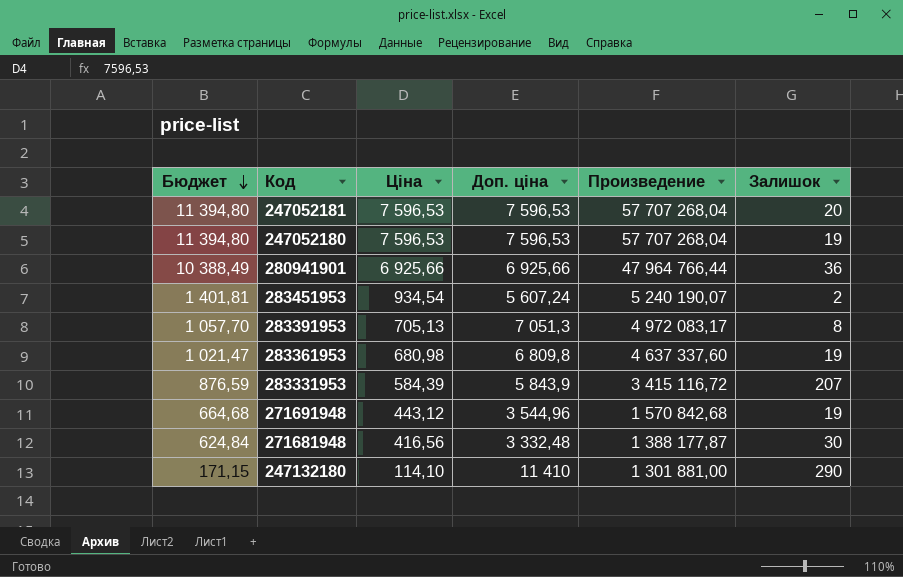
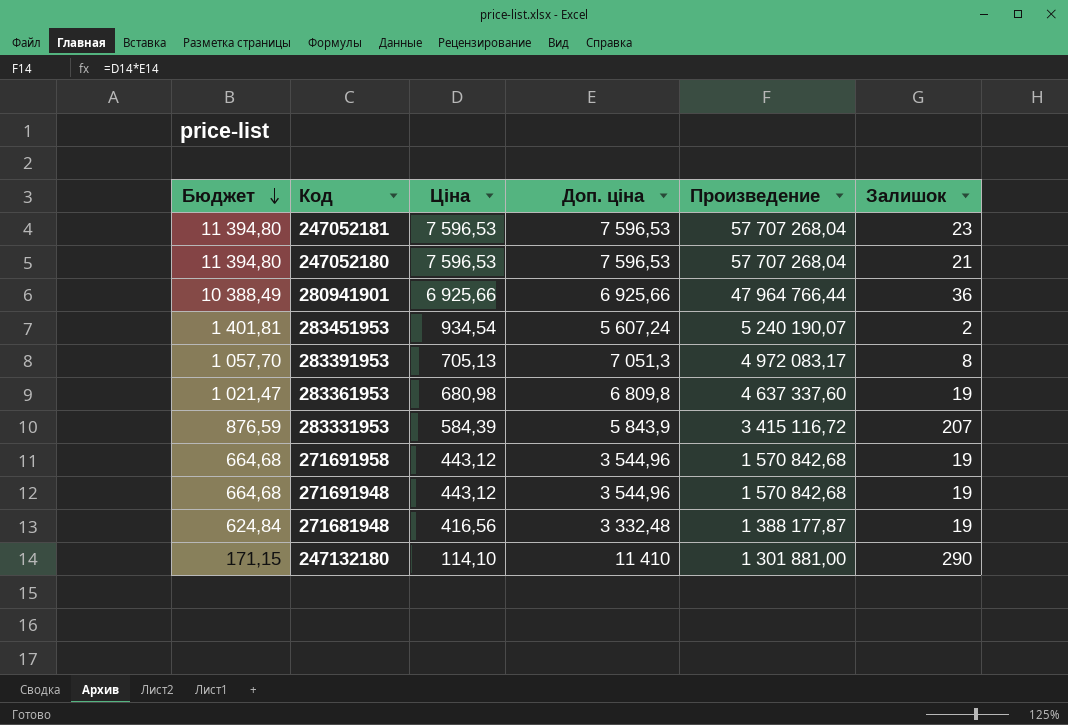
247052181 | Залишок: 20 -> 23
247052180 | Залишок: 19 -> 21
row 271691958: none -> 664,68 | 443,12 | 3 544,96 | 1 570 842,68 | 19
271681948 | Залишок: 30 -> 19

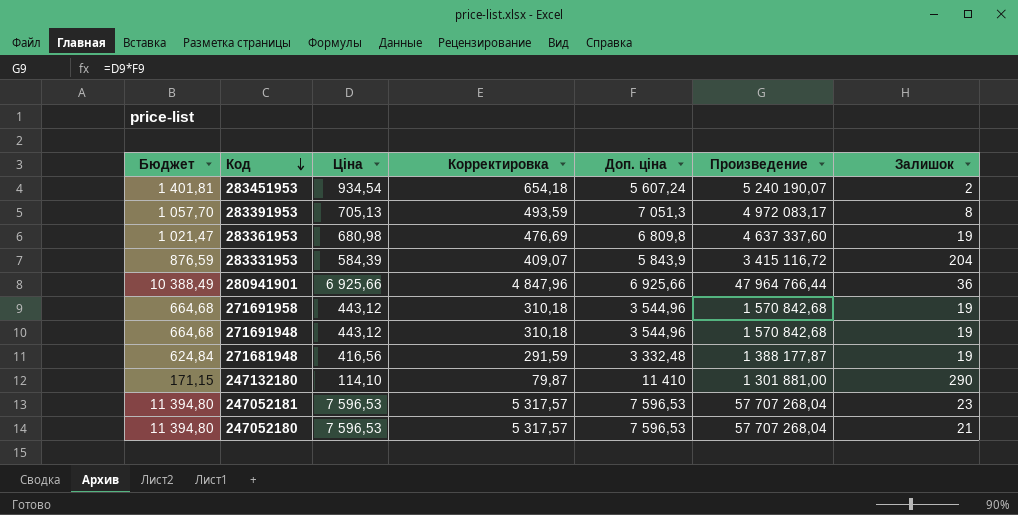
row order: Бюджет descending -> Код descending
column Корректировка | formula: none -> [Ціна] * 0,7
283331953 | Залишок: 207 -> 204

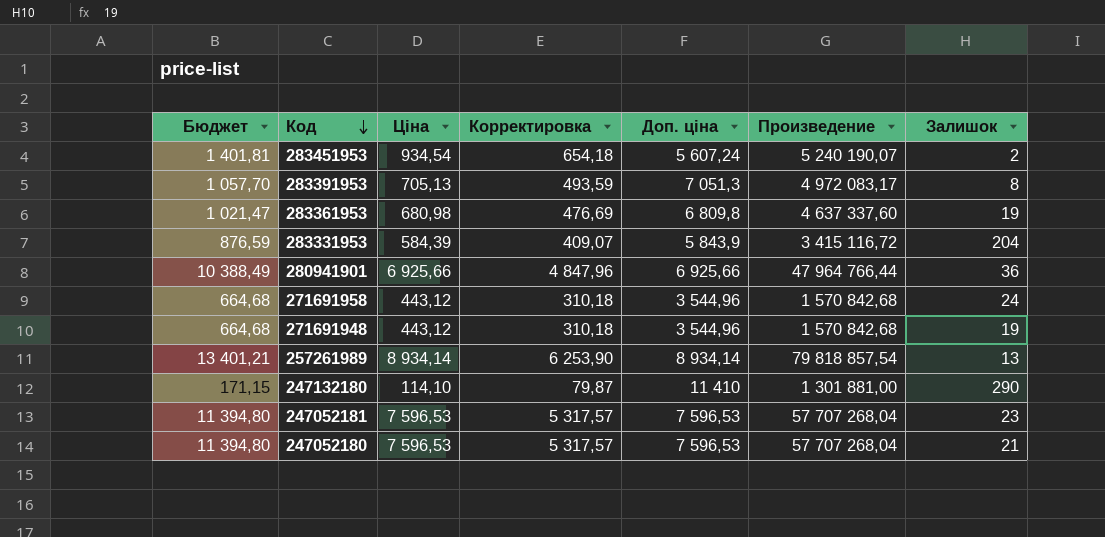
row 271681948: 624,84 | 416,56 | 291,59 | 3 332,48 | 1 388 177,87 | 19 -> none
271691958 | Залишок: 19 -> 24
row 257261989: none -> 13 401,21 | 8 934,14 | 6 253,90 | 8 934,14 | 79 818 857,54 | 13

